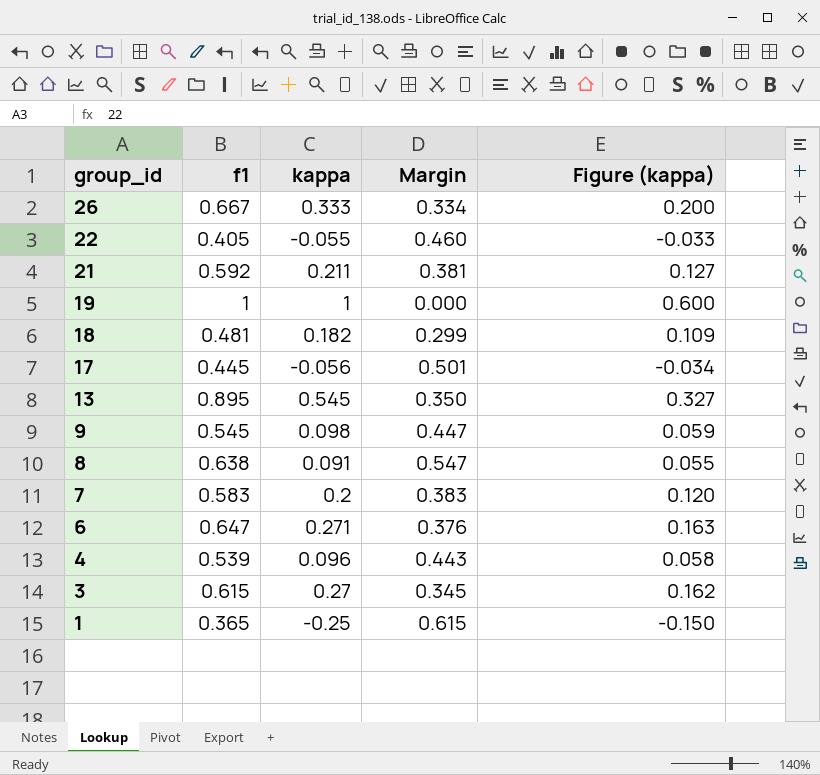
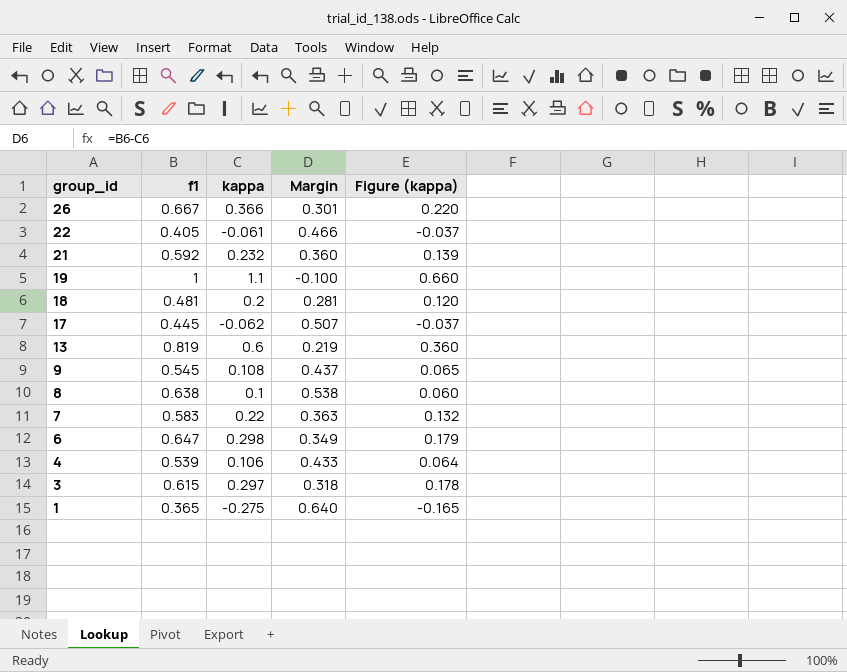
26 | kappa: 0.333 -> 0.366
26 | Margin: 0.334 -> 0.301
26 | Figure (kappa): 0.200 -> 0.220
22 | kappa: -0.055 -> -0.061
22 | Margin: 0.460 -> 0.466
22 | Figure (kappa): -0.033 -> -0.037
21 | kappa: 0.211 -> 0.232
21 | Margin: 0.381 -> 0.360
21 | Figure (kappa): 0.127 -> 0.139
19 | kappa: 1 -> 1.1
19 | Margin: 0.000 -> -0.100
19 | Figure (kappa): 0.600 -> 0.660
18 | kappa: 0.182 -> 0.2
18 | Margin: 0.299 -> 0.281
18 | Figure (kappa): 0.109 -> 0.120
17 | kappa: -0.056 -> -0.062
17 | Margin: 0.501 -> 0.507
17 | Figure (kappa): -0.034 -> -0.037
13 | f1: 0.895 -> 0.819
13 | kappa: 0.545 -> 0.6
13 | Margin: 0.350 -> 0.219
13 | Figure (kappa): 0.327 -> 0.360
9 | kappa: 0.098 -> 0.108
9 | Margin: 0.447 -> 0.437
9 | Figure (kappa): 0.059 -> 0.065
8 | kappa: 0.091 -> 0.1
8 | Margin: 0.547 -> 0.538
8 | Figure (kappa): 0.055 -> 0.060
7 | kappa: 0.2 -> 0.22
7 | Margin: 0.383 -> 0.363
7 | Figure (kappa): 0.120 -> 0.132
6 | kappa: 0.271 -> 0.298
6 | Margin: 0.376 -> 0.349
6 | Figure (kappa): 0.163 -> 0.179
4 | kappa: 0.096 -> 0.106
4 | Margin: 0.443 -> 0.433
4 | Figure (kappa): 0.058 -> 0.064
3 | kappa: 0.27 -> 0.297
3 | Margin: 0.345 -> 0.318
3 | Figure (kappa): 0.162 -> 0.178
1 | kappa: -0.25 -> -0.275
1 | Margin: 0.615 -> 0.640
1 | Figure (kappa): -0.150 -> -0.165

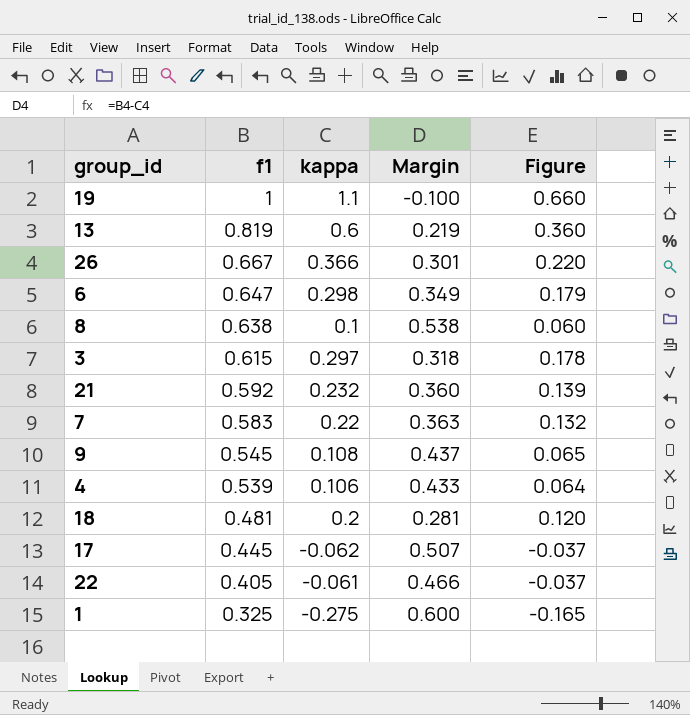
row order: group_id descending -> f1 descending
column name: Figure (kappa) -> Figure
1 | f1: 0.365 -> 0.325
1 | Margin: 0.640 -> 0.600

